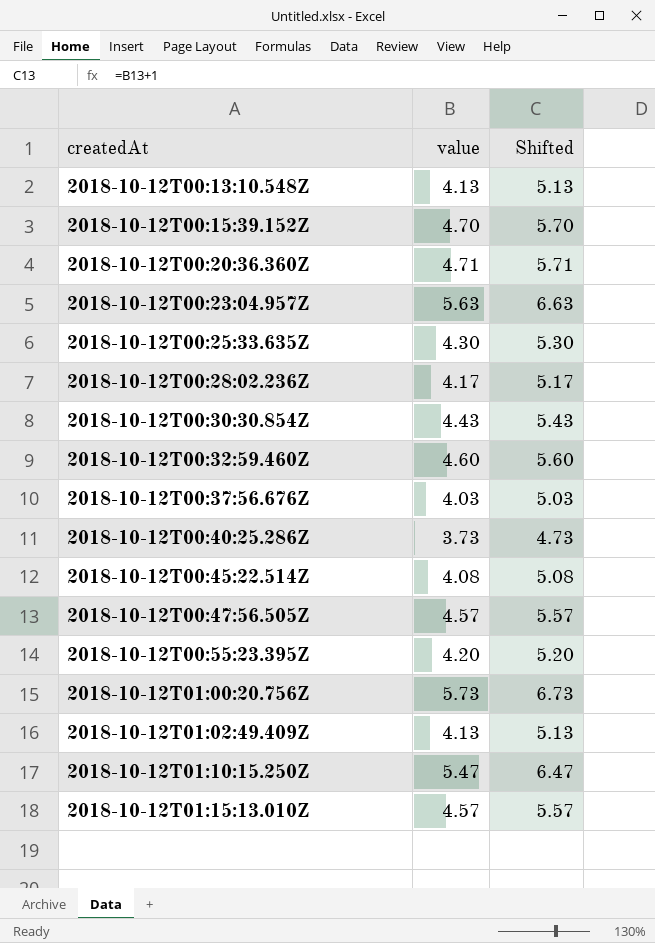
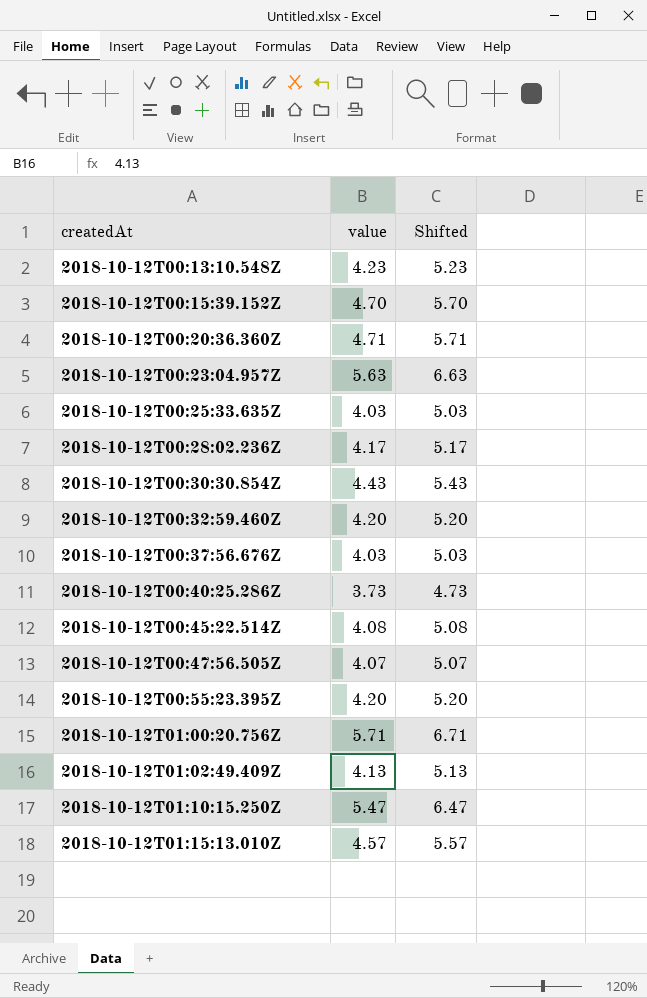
2018-10-12T00:13:10.548Z | value: 4.13 -> 4.23
2018-10-12T00:13:10.548Z | Shifted: 5.13 -> 5.23
2018-10-12T00:25:33.635Z | value: 4.30 -> 4.03
2018-10-12T00:25:33.635Z | Shifted: 5.30 -> 5.03
2018-10-12T00:32:59.460Z | value: 4.60 -> 4.20
2018-10-12T00:32:59.460Z | Shifted: 5.60 -> 5.20
2018-10-12T00:47:56.505Z | value: 4.57 -> 4.07
2018-10-12T00:47:56.505Z | Shifted: 5.57 -> 5.07
2018-10-12T01:00:20.756Z | value: 5.73 -> 5.71
2018-10-12T01:00:20.756Z | Shifted: 6.73 -> 6.71

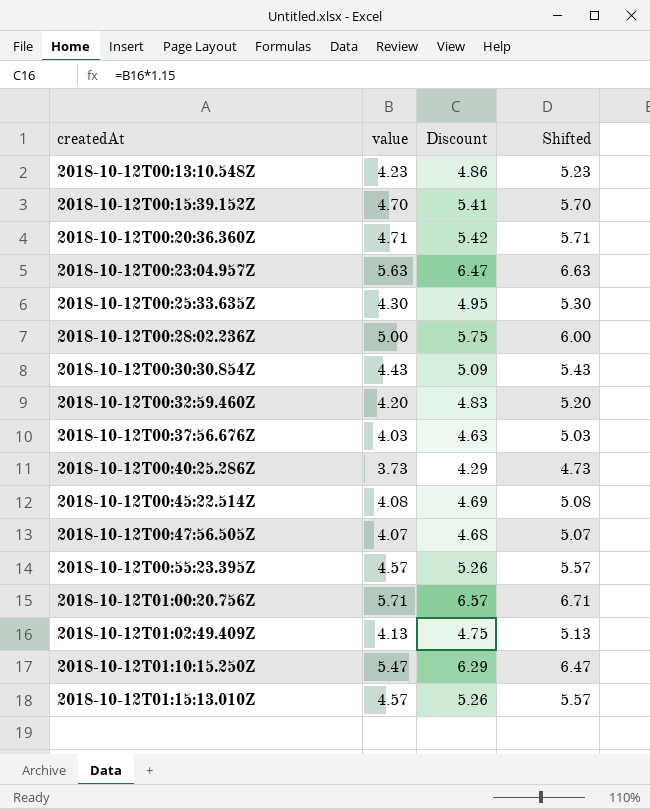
column Discount | formula: none -> [value] * 1.15
2018-10-12T00:25:33.635Z | value: 4.03 -> 4.30
2018-10-12T00:25:33.635Z | Shifted: 5.03 -> 5.30
2018-10-12T00:28:02.236Z | value: 4.17 -> 5.00
2018-10-12T00:28:02.236Z | Shifted: 5.17 -> 6.00
2018-10-12T00:55:23.395Z | value: 4.20 -> 4.57
2018-10-12T00:55:23.395Z | Shifted: 5.20 -> 5.57

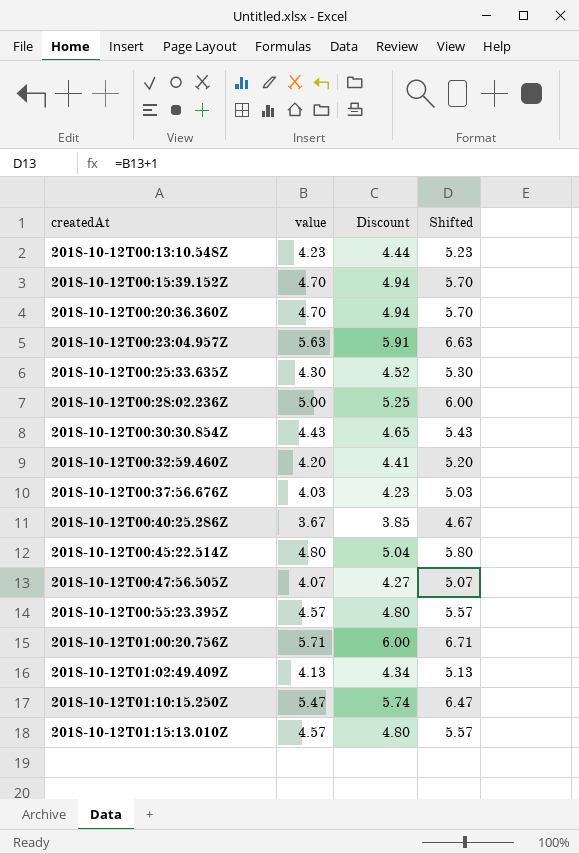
column Discount | formula: [value] * 1.15 -> [value] * 1.05
2018-10-12T00:20:36.360Z | value: 4.71 -> 4.70
2018-10-12T00:20:36.360Z | Shifted: 5.71 -> 5.70
2018-10-12T00:40:25.286Z | value: 3.73 -> 3.67
2018-10-12T00:40:25.286Z | Shifted: 4.73 -> 4.67
2018-10-12T00:45:22.514Z | value: 4.08 -> 4.80
2018-10-12T00:45:22.514Z | Shifted: 5.08 -> 5.80

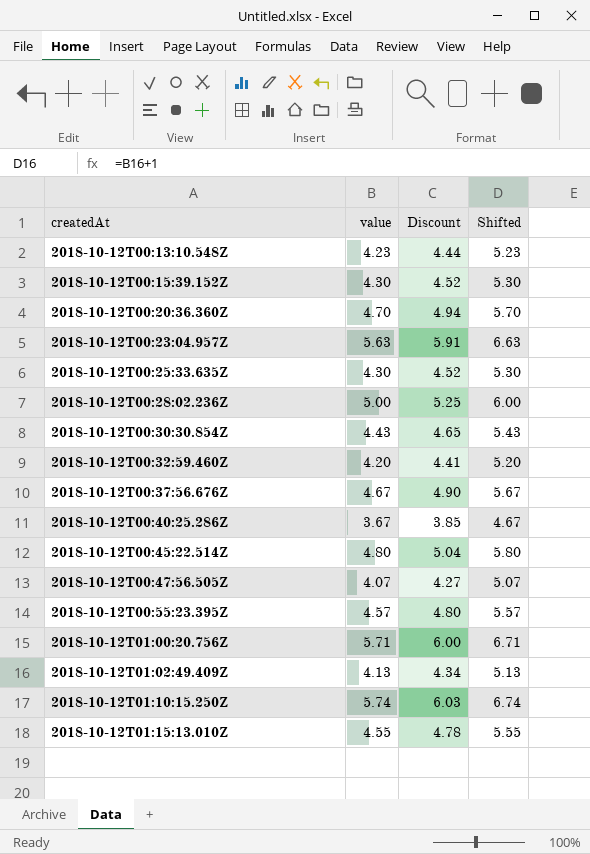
2018-10-12T00:15:39.152Z | value: 4.70 -> 4.30
2018-10-12T00:15:39.152Z | Discount: 4.94 -> 4.52
2018-10-12T00:15:39.152Z | Shifted: 5.70 -> 5.30
2018-10-12T00:37:56.676Z | value: 4.03 -> 4.67
2018-10-12T00:37:56.676Z | Discount: 4.23 -> 4.90
2018-10-12T00:37:56.676Z | Shifted: 5.03 -> 5.67
2018-10-12T01:10:15.250Z | value: 5.47 -> 5.74
2018-10-12T01:10:15.250Z | Discount: 5.74 -> 6.03
2018-10-12T01:10:15.250Z | Shifted: 6.47 -> 6.74
2018-10-12T01:15:13.010Z | value: 4.57 -> 4.55
2018-10-12T01:15:13.010Z | Discount: 4.80 -> 4.78
2018-10-12T01:15:13.010Z | Shifted: 5.57 -> 5.55

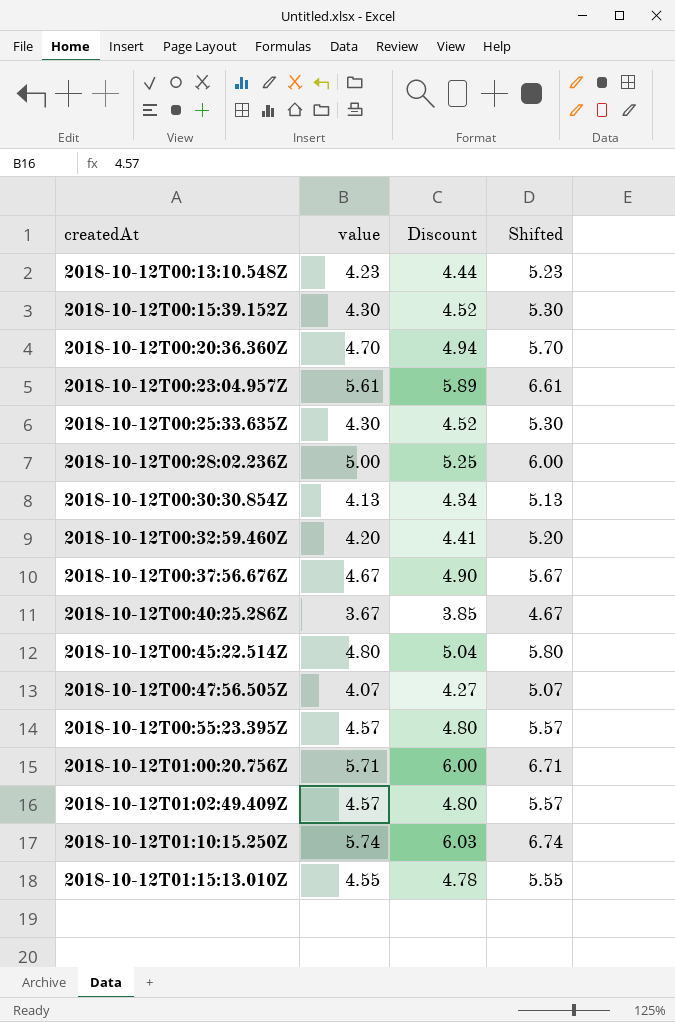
2018-10-12T00:23:04.957Z | value: 5.63 -> 5.61
2018-10-12T00:23:04.957Z | Discount: 5.91 -> 5.89
2018-10-12T00:23:04.957Z | Shifted: 6.63 -> 6.61
2018-10-12T00:30:30.854Z | value: 4.43 -> 4.13
2018-10-12T00:30:30.854Z | Discount: 4.65 -> 4.34
2018-10-12T00:30:30.854Z | Shifted: 5.43 -> 5.13
2018-10-12T01:02:49.409Z | value: 4.13 -> 4.57
2018-10-12T01:02:49.409Z | Discount: 4.34 -> 4.80
2018-10-12T01:02:49.409Z | Shifted: 5.13 -> 5.57

